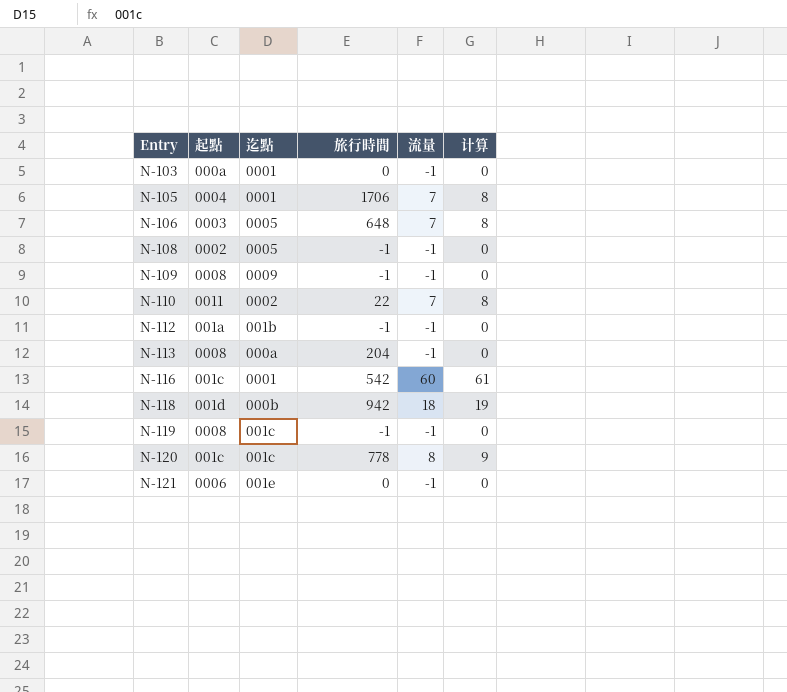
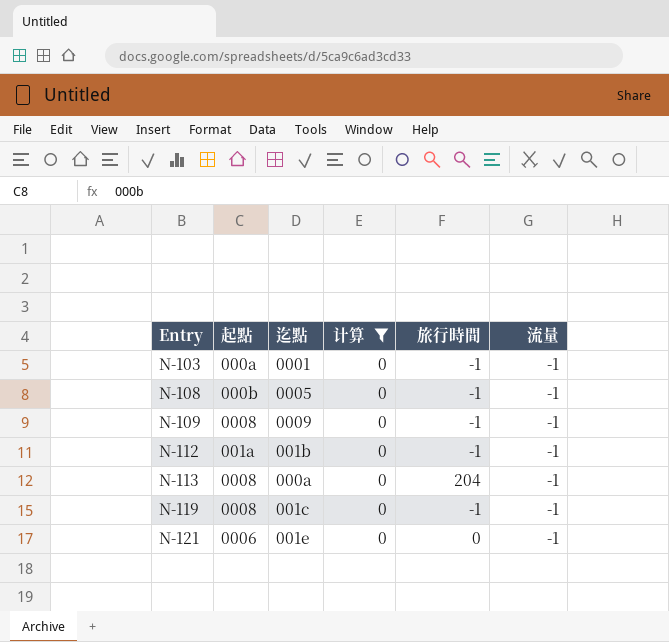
filter: none -> 计算 = 0
column 计算 | position: 6 -> 4
N-103 | 旅行時間: 0 -> -1
N-108 | 起點: 0002 -> 000b

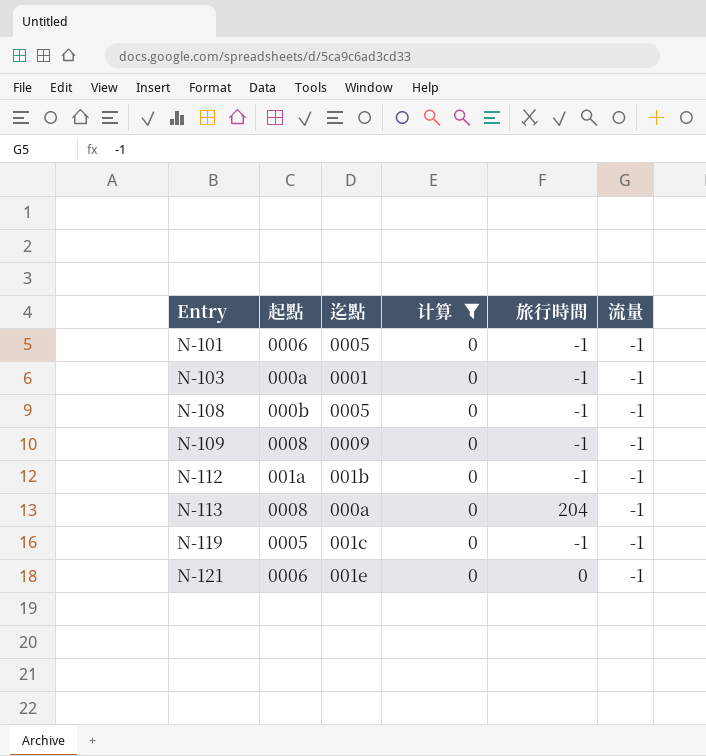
row N-101: none -> 0006 | 0005 | 0 | -1 | -1
N-119 | 起點: 0008 -> 0005

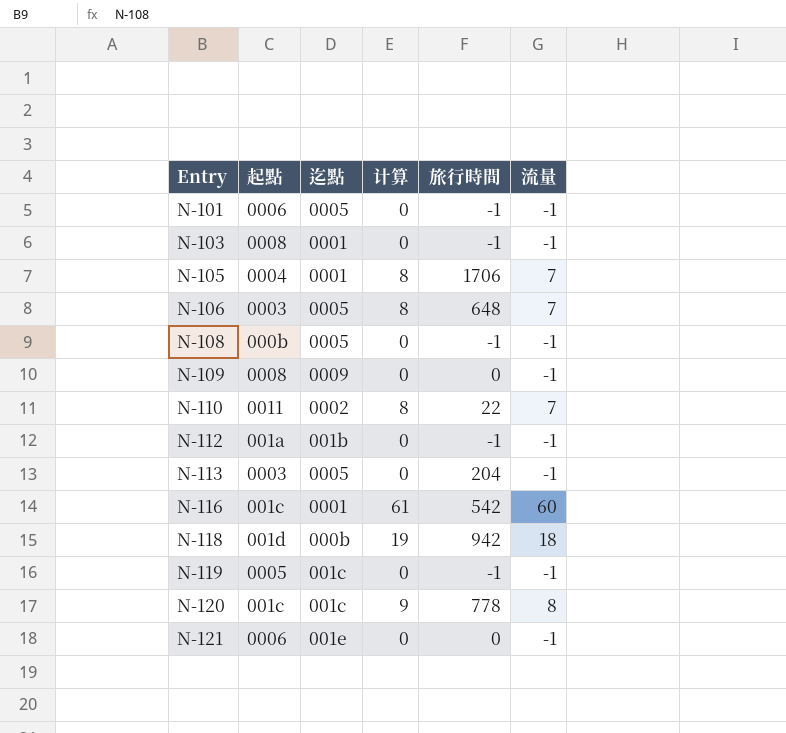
filter: 计算 = 0 -> none
N-103 | 起點: 000a -> 0008
N-109 | 旅行時間: -1 -> 0
N-113 | 起點: 0008 -> 0003
N-113 | 迄點: 000a -> 0005

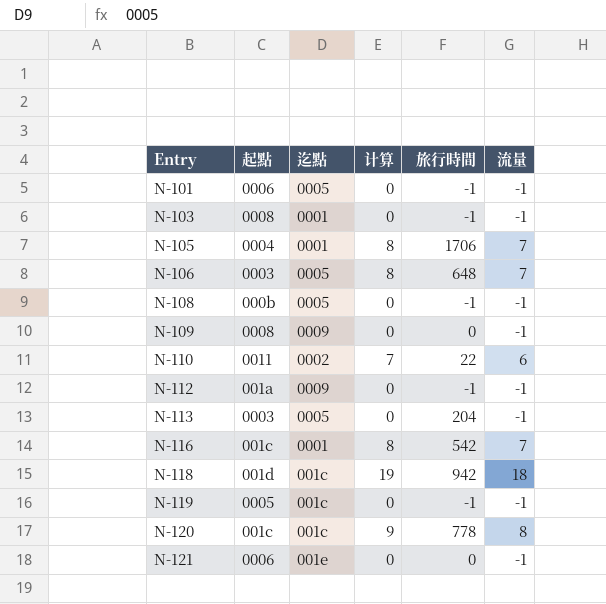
N-110 | 计算: 8 -> 7
N-110 | 流量: 7 -> 6
N-112 | 迄點: 001b -> 0009
N-116 | 计算: 61 -> 8
N-116 | 流量: 60 -> 7
N-118 | 迄點: 000b -> 001c

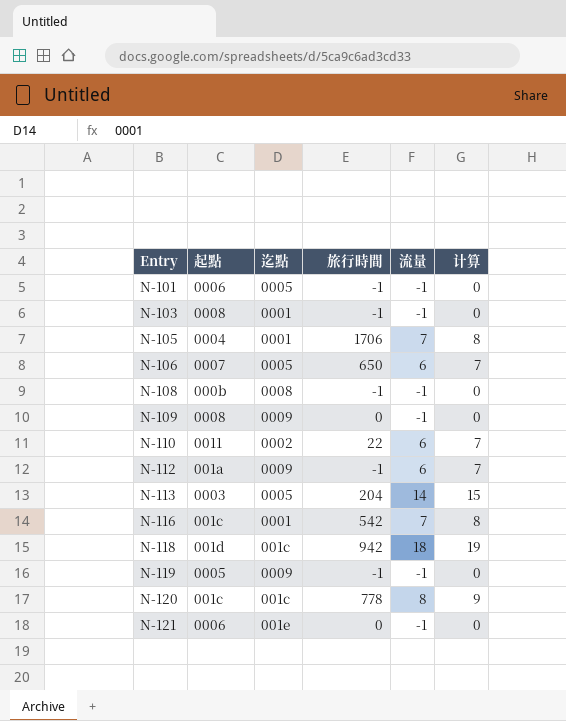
column 计算 | position: 4 -> 6
N-106 | 起點: 0003 -> 0007
N-106 | 旅行時間: 648 -> 650
N-106 | 流量: 7 -> 6
N-106 | 计算: 8 -> 7
N-108 | 迄點: 0005 -> 0008
N-112 | 流量: -1 -> 6
N-112 | 计算: 0 -> 7
N-113 | 流量: -1 -> 14
N-113 | 计算: 0 -> 15
N-119 | 迄點: 001c -> 0009

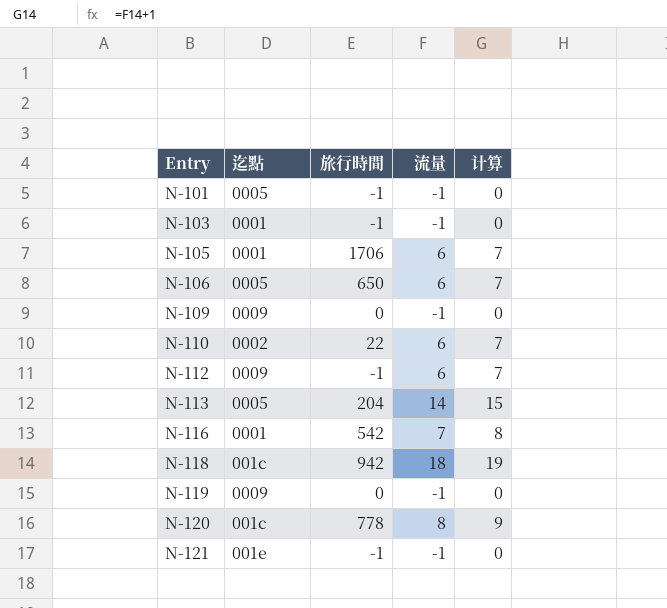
column 起點 | position: 2 -> none
row N-108: 000b | 0008 | -1 | -1 | 0 -> none
N-105 | 流量: 7 -> 6
N-105 | 计算: 8 -> 7
N-119 | 旅行時間: -1 -> 0
N-121 | 旅行時間: 0 -> -1

